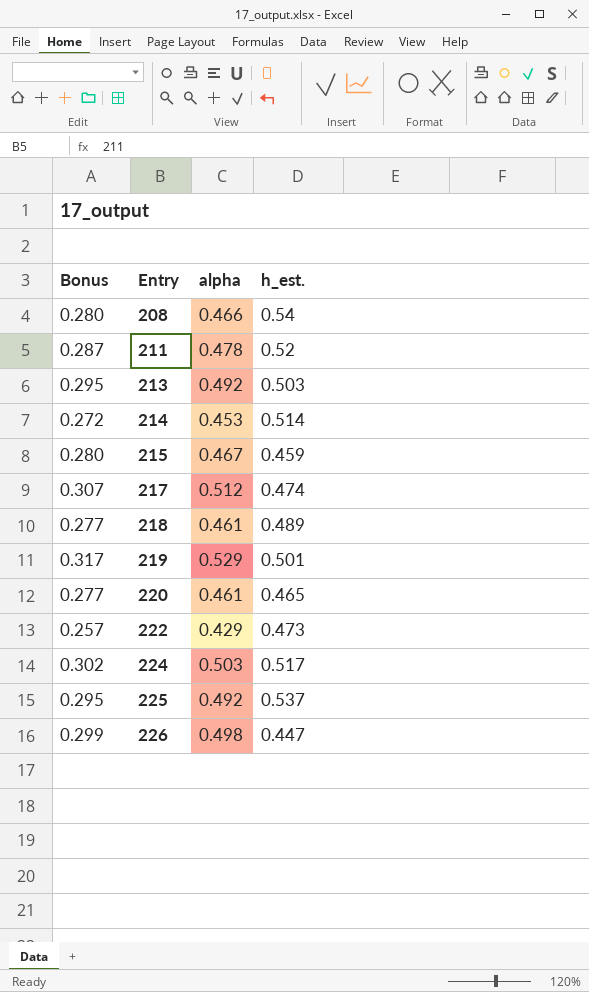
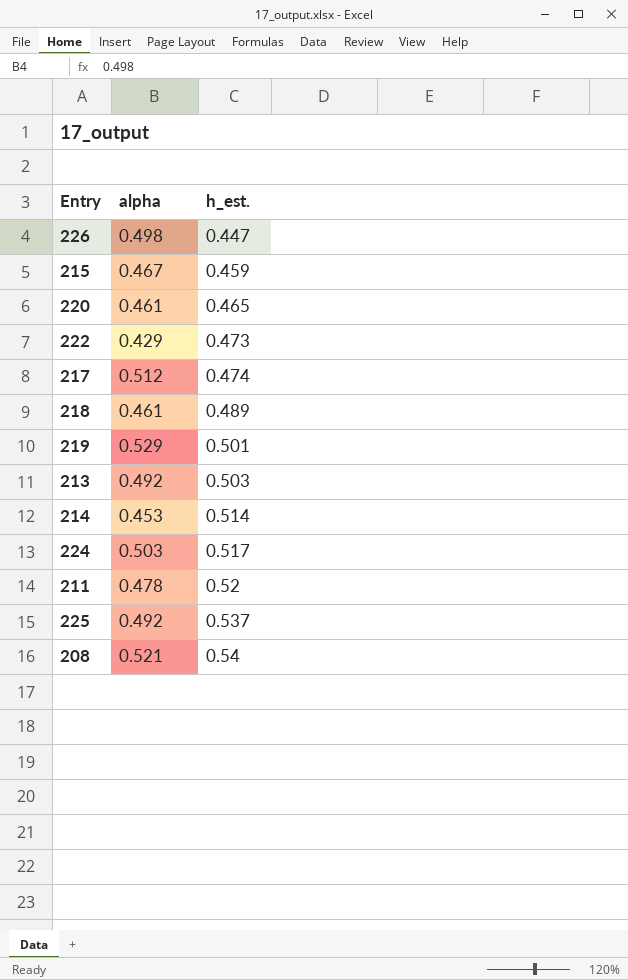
row order: Entry ascending -> h_est. ascending
column Bonus | formula: [alpha] * 0.6 -> none
208 | alpha: 0.466 -> 0.521

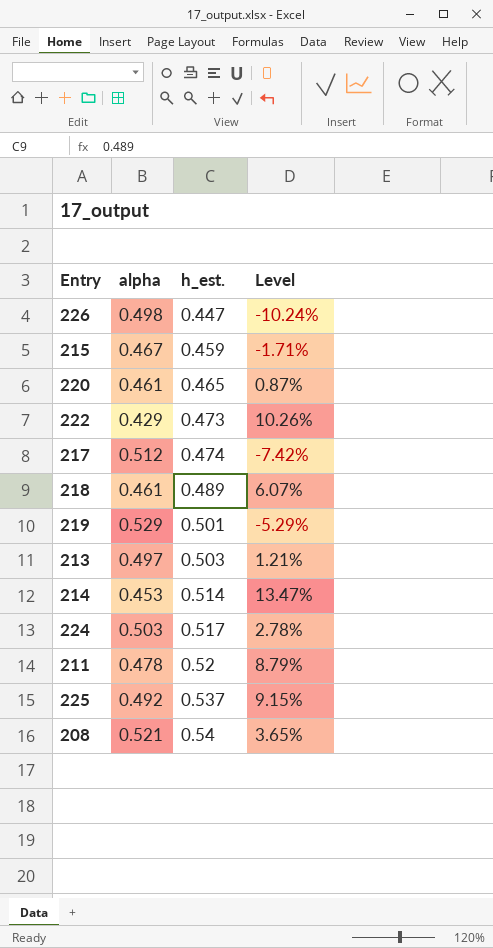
column Level | formula: none -> ([h_est.] - [alpha]) / [alpha]
213 | alpha: 0.492 -> 0.497

